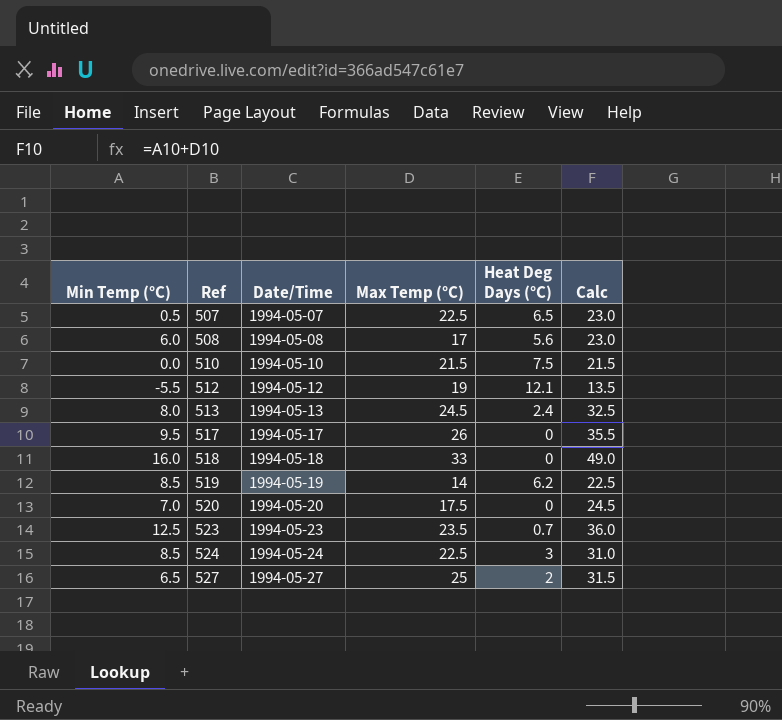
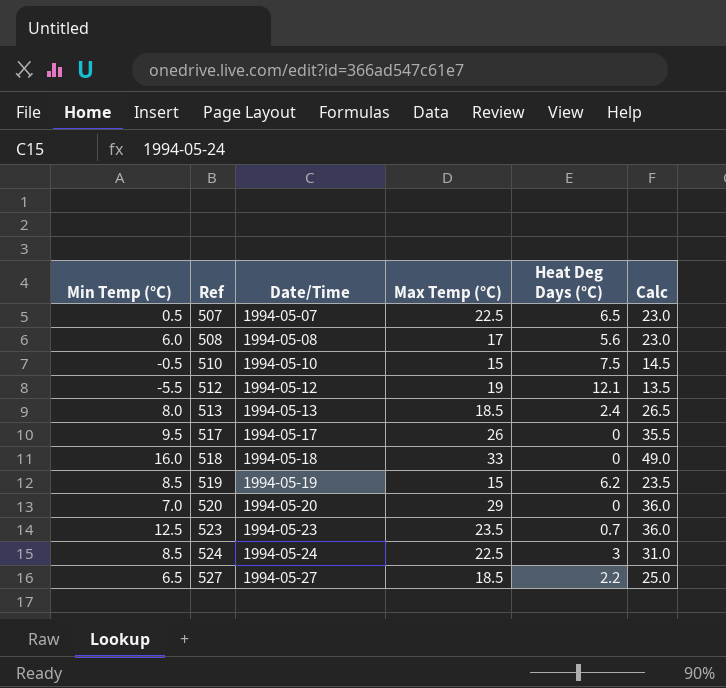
510 | Min Temp (°C): 0.0 -> -0.5
510 | Max Temp (°C): 21.5 -> 15
510 | Calc: 21.5 -> 14.5
513 | Max Temp (°C): 24.5 -> 18.5
513 | Calc: 32.5 -> 26.5
519 | Max Temp (°C): 14 -> 15
519 | Calc: 22.5 -> 23.5
520 | Max Temp (°C): 17.5 -> 29
520 | Calc: 24.5 -> 36.0
527 | Max Temp (°C): 25 -> 18.5
527 | Heat Deg Days (°C): 2 -> 2.2
527 | Calc: 31.5 -> 25.0

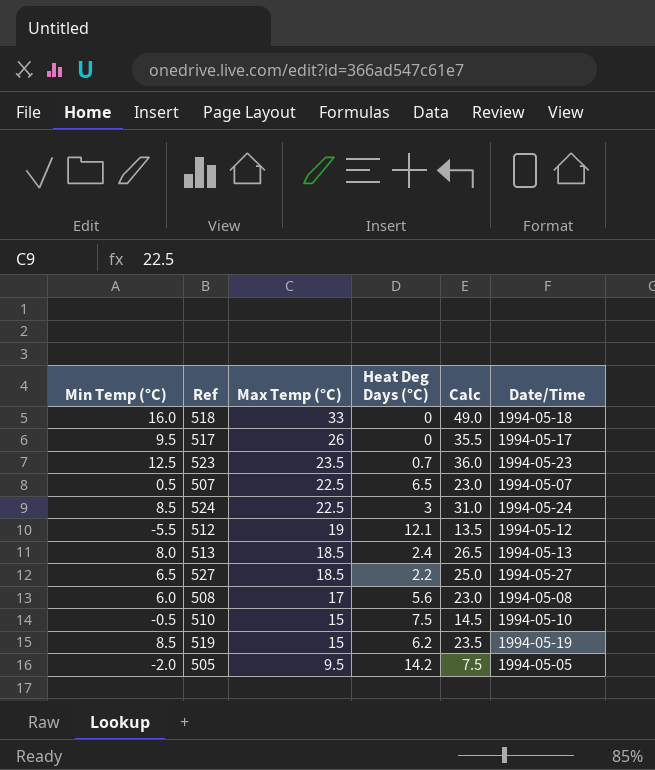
row order: Ref ascending -> Max Temp (°C) descending
column Date/Time | position: 3 -> 6
row 520: 7.0 | 1994-05-20 | 29 | 0 | 36.0 -> none
row 505: none -> -2.0 | 9.5 | 14.2 | 7.5 | 1994-05-05

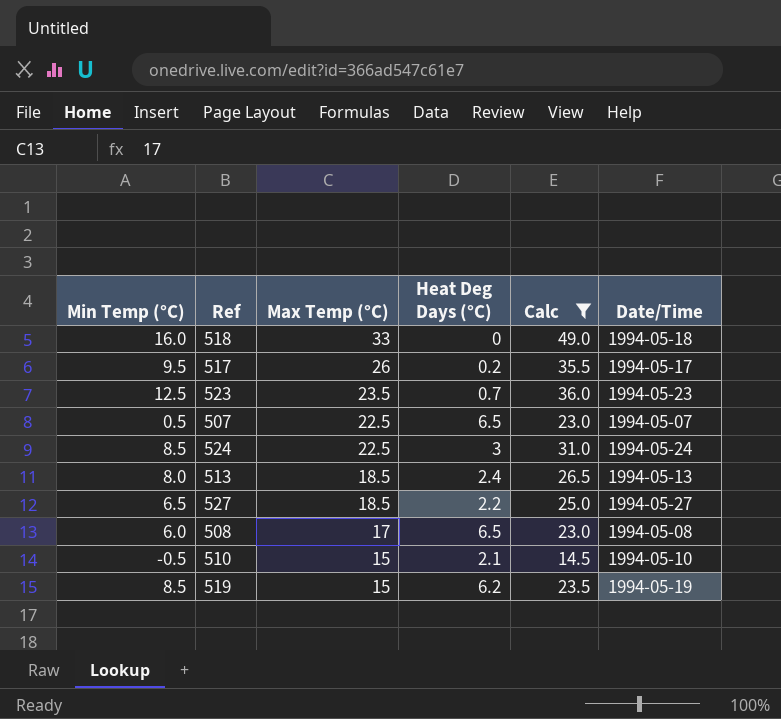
filter: none -> Calc >= 14.5
517 | Heat Deg Days (°C): 0 -> 0.2
508 | Heat Deg Days (°C): 5.6 -> 6.5
510 | Heat Deg Days (°C): 7.5 -> 2.1

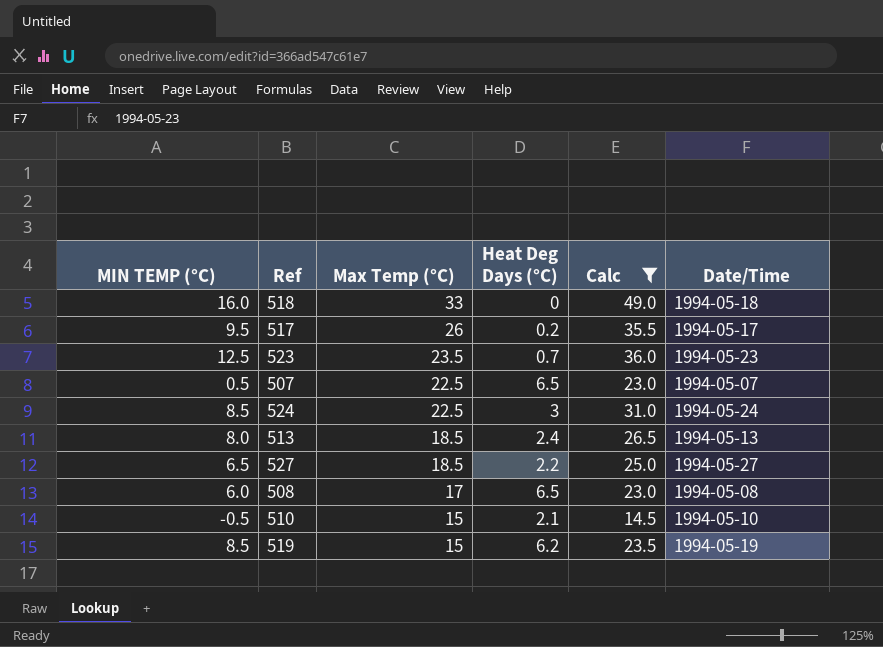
column name: Min Temp (°C) -> MIN TEMP (°C)

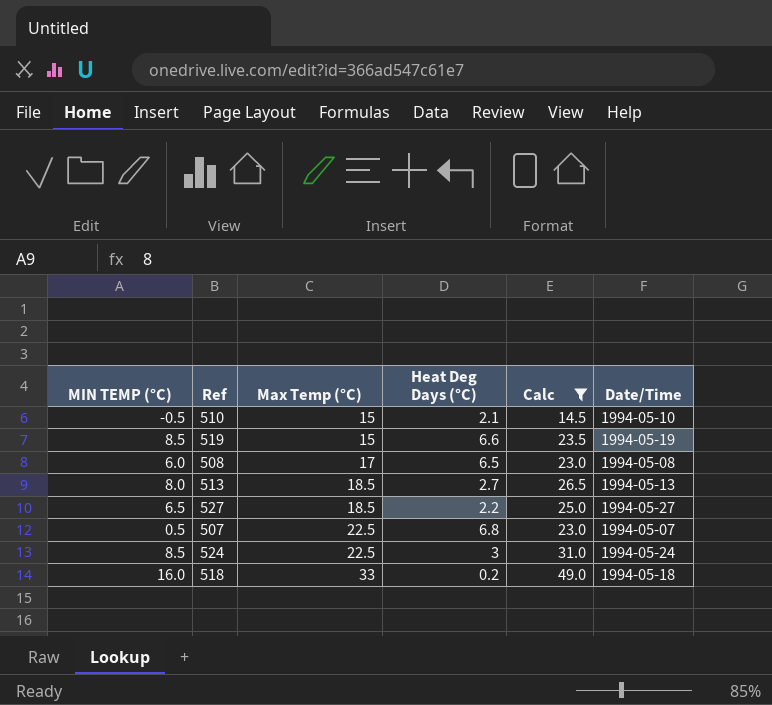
row order: Max Temp (°C) descending -> Max Temp (°C) ascending
row 517: 9.5 | 26 | 0.2 | 35.5 | 1994-05-17 -> none
row 523: 12.5 | 23.5 | 0.7 | 36.0 | 1994-05-23 -> none
519 | Heat Deg Days (°C): 6.2 -> 6.6
513 | Heat Deg Days (°C): 2.4 -> 2.7
507 | Heat Deg Days (°C): 6.5 -> 6.8
518 | Heat Deg Days (°C): 0 -> 0.2

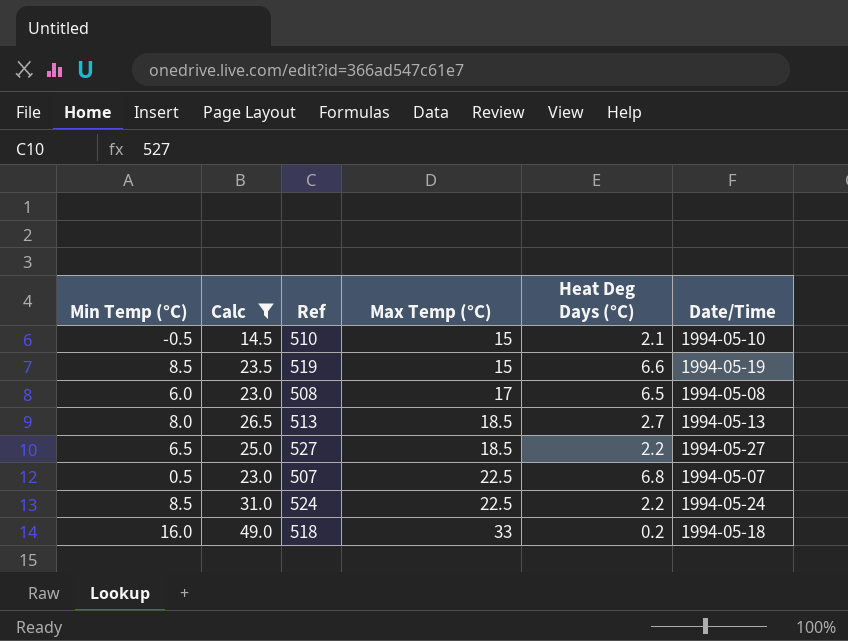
column name: MIN TEMP (°C) -> Min Temp (°C)
column Calc | position: 5 -> 2
524 | Heat Deg Days (°C): 3 -> 2.2

